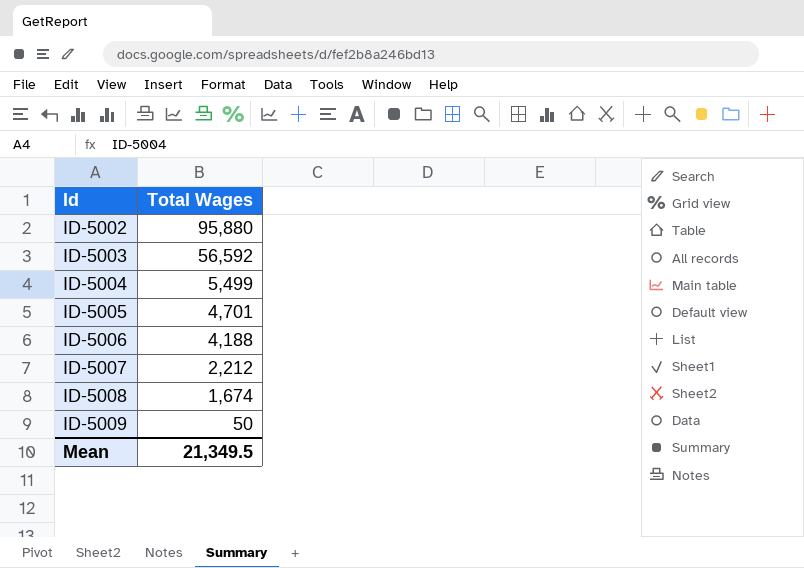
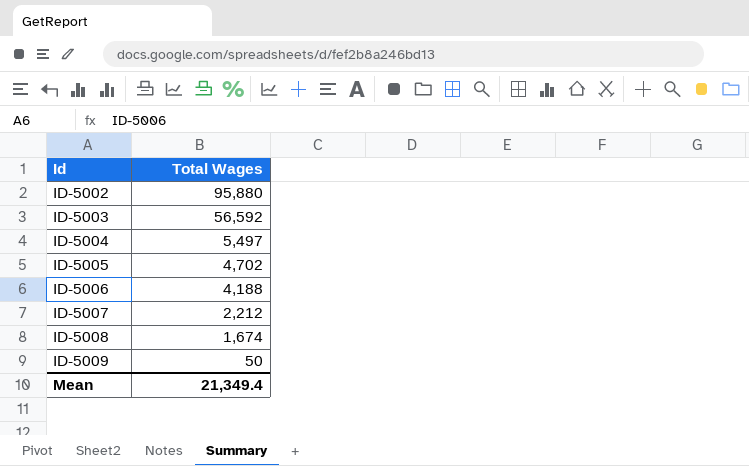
ID-5004 | Total Wages: 5,499 -> 5,497
ID-5005 | Total Wages: 4,701 -> 4,702
Mean | Total Wages: 21,349.5 -> 21,349.4

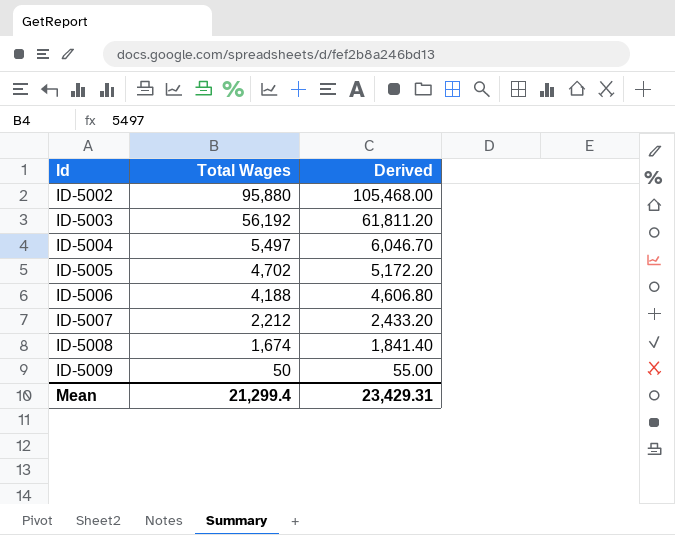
column Derived | formula: none -> [Total Wages] * 1.1
ID-5003 | Total Wages: 56,592 -> 56,192
Mean | Total Wages: 21,349.4 -> 21,299.4

